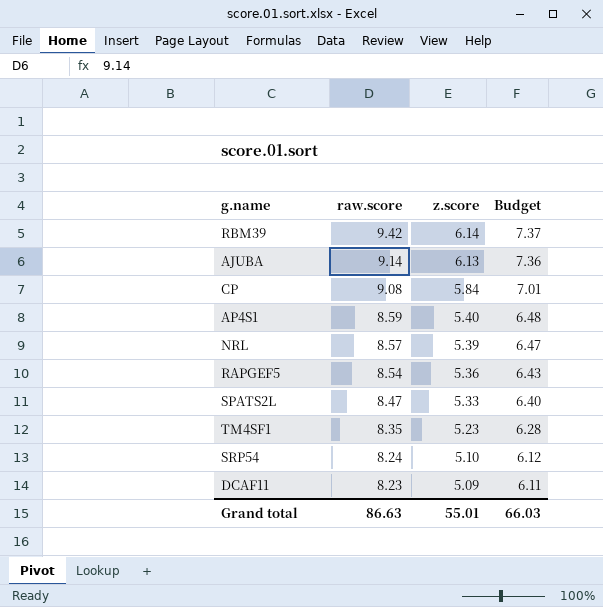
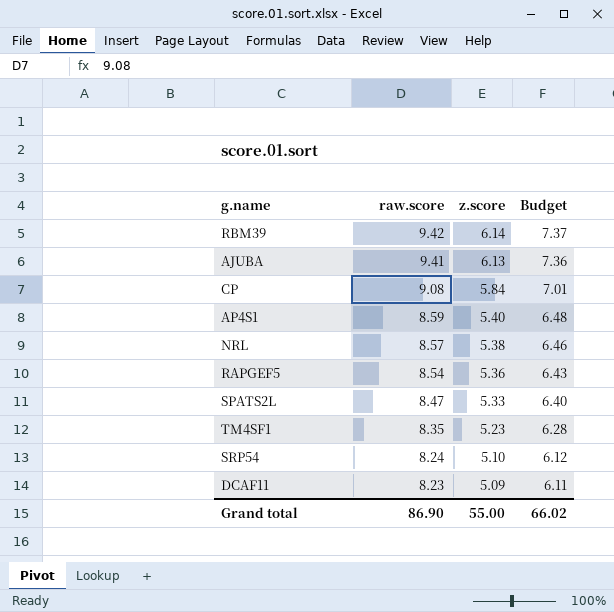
AJUBA | raw.score: 9.14 -> 9.41
NRL | z.score: 5.39 -> 5.38
NRL | Budget: 6.47 -> 6.46
Grand total | raw.score: 86.63 -> 86.90
Grand total | z.score: 55.01 -> 55.00
Grand total | Budget: 66.03 -> 66.02

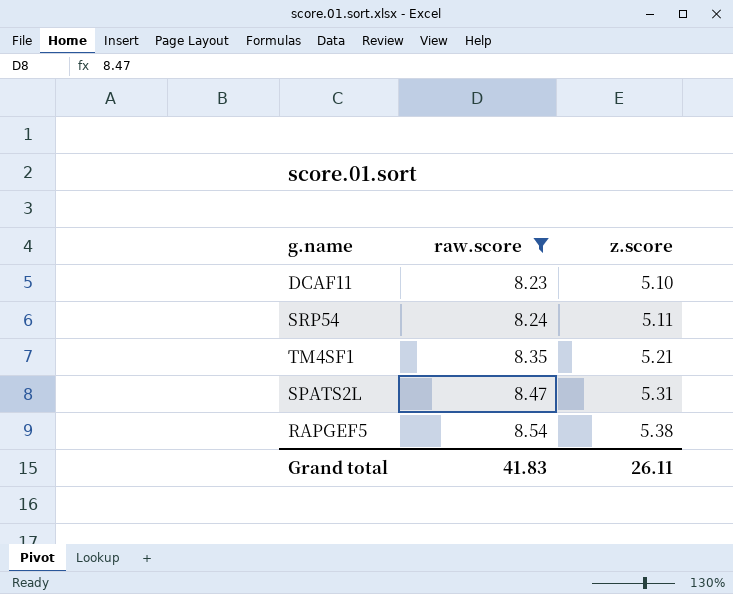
filter: none -> raw.score <= 8.54
row order: raw.score descending -> raw.score ascending
column Budget | formula: [z.score] * 1.2 -> none
DCAF11 | z.score: 5.09 -> 5.10
SRP54 | z.score: 5.10 -> 5.11
TM4SF1 | z.score: 5.23 -> 5.21
SPATS2L | z.score: 5.33 -> 5.31
RAPGEF5 | z.score: 5.36 -> 5.38
Grand total | raw.score: 86.90 -> 41.83
Grand total | z.score: 55.00 -> 26.11

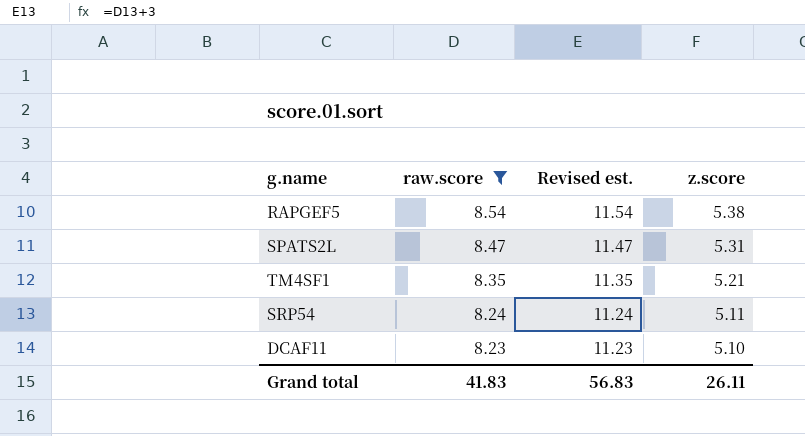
row order: raw.score ascending -> raw.score descending
column Revised est. | formula: none -> [raw.score] + 3

